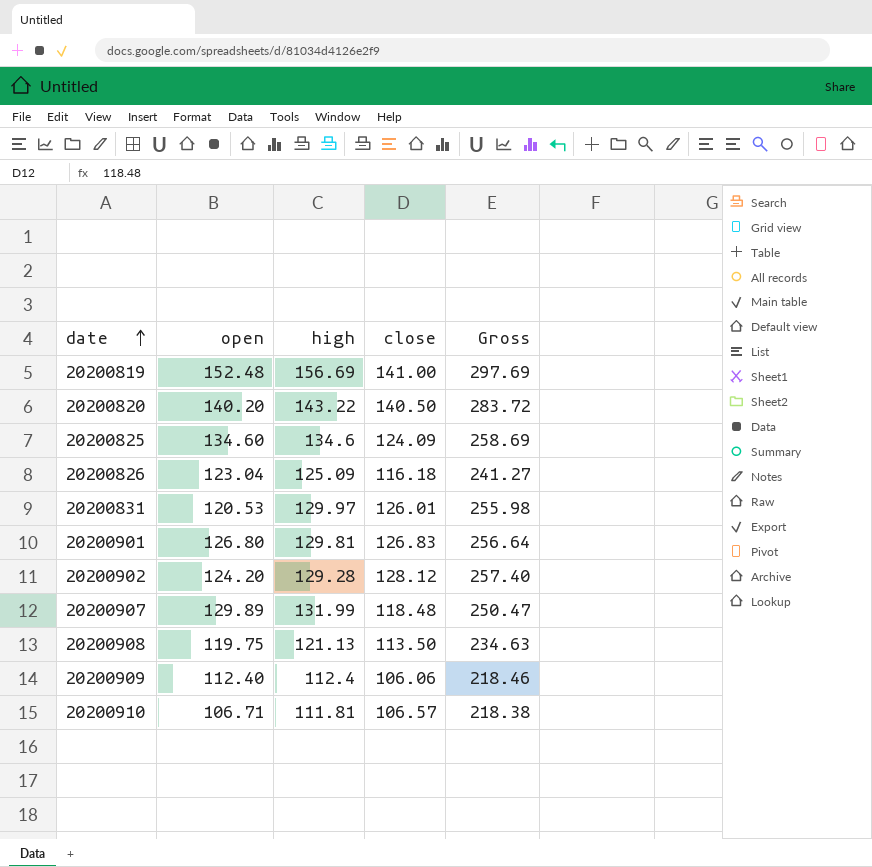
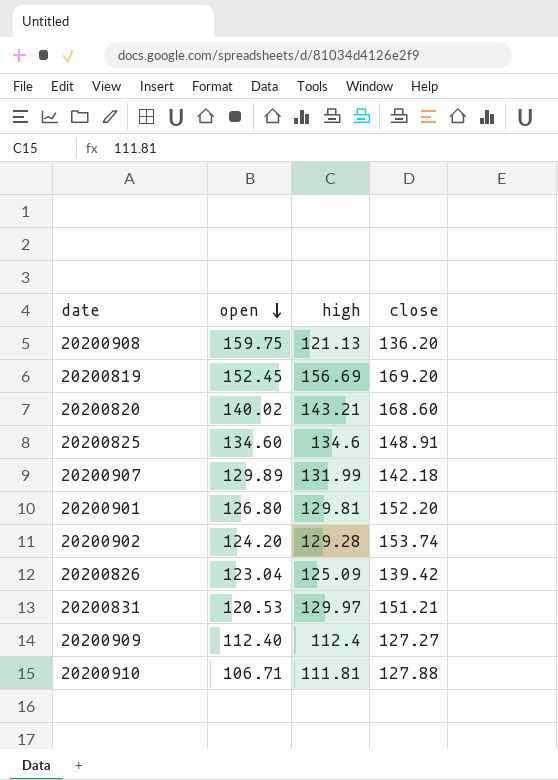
row order: date ascending -> open descending
column Gross | formula: [high] + [close] -> none
20200908 | open: 119.75 -> 159.75
20200908 | close: 113.50 -> 136.20
20200819 | open: 152.48 -> 152.45
20200819 | close: 141.00 -> 169.20
20200820 | open: 140.20 -> 140.02
20200820 | high: 143.22 -> 143.21
20200820 | close: 140.50 -> 168.60
20200825 | close: 124.09 -> 148.91
20200907 | close: 118.48 -> 142.18
20200901 | close: 126.83 -> 152.20
20200902 | close: 128.12 -> 153.74
20200826 | close: 116.18 -> 139.42
20200831 | close: 126.01 -> 151.21
20200909 | close: 106.06 -> 127.27
20200910 | close: 106.57 -> 127.88

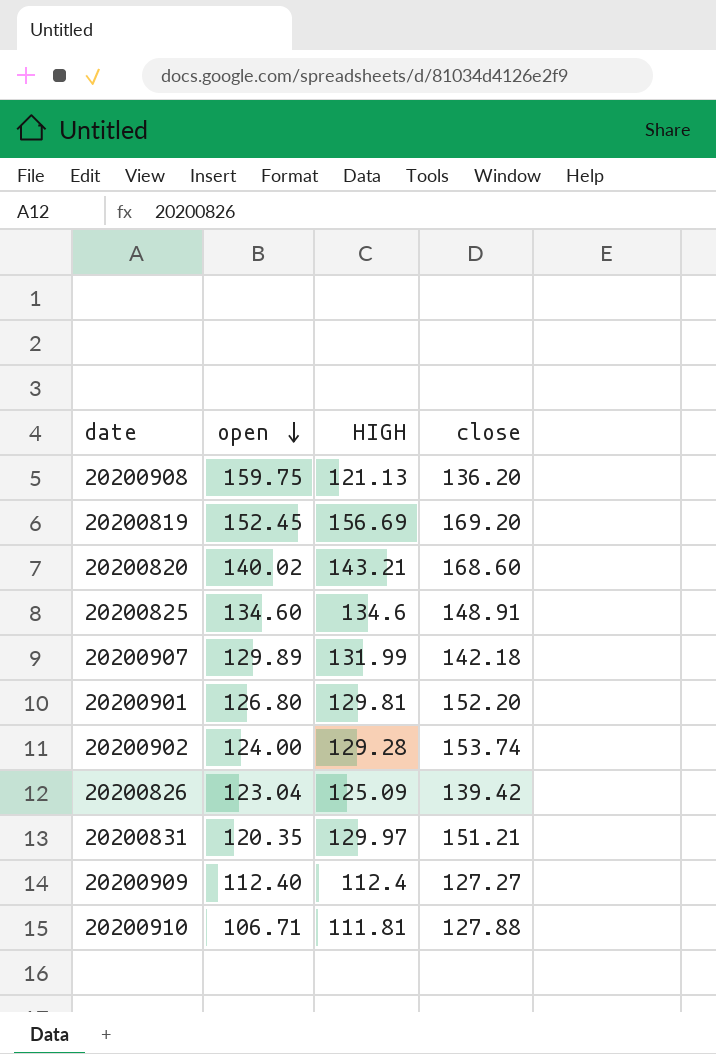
column name: high -> HIGH
20200902 | open: 124.20 -> 124.00
20200831 | open: 120.53 -> 120.35

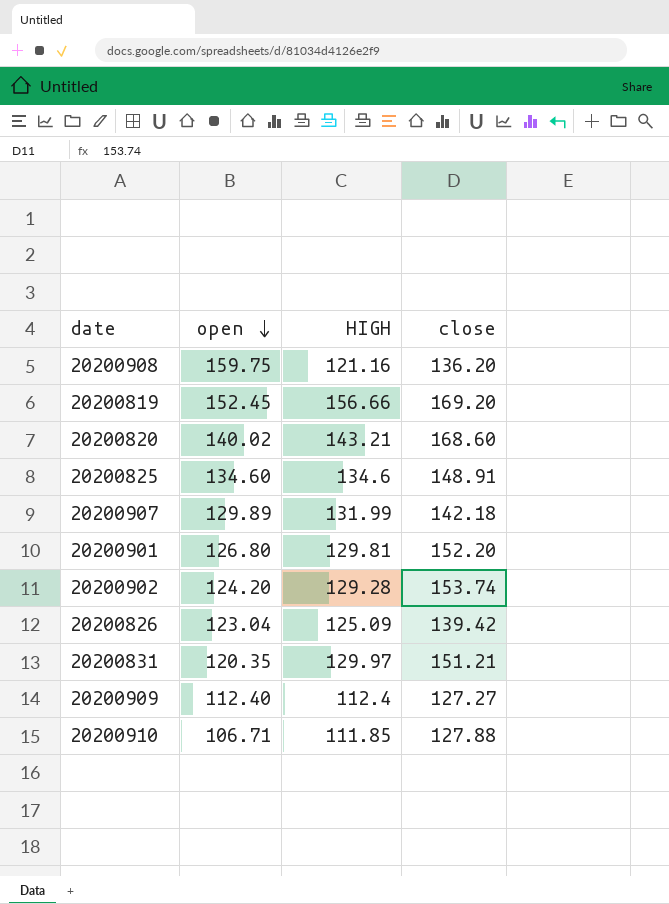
20200908 | HIGH: 121.13 -> 121.16
20200819 | HIGH: 156.69 -> 156.66
20200902 | open: 124.00 -> 124.20
20200910 | HIGH: 111.81 -> 111.85

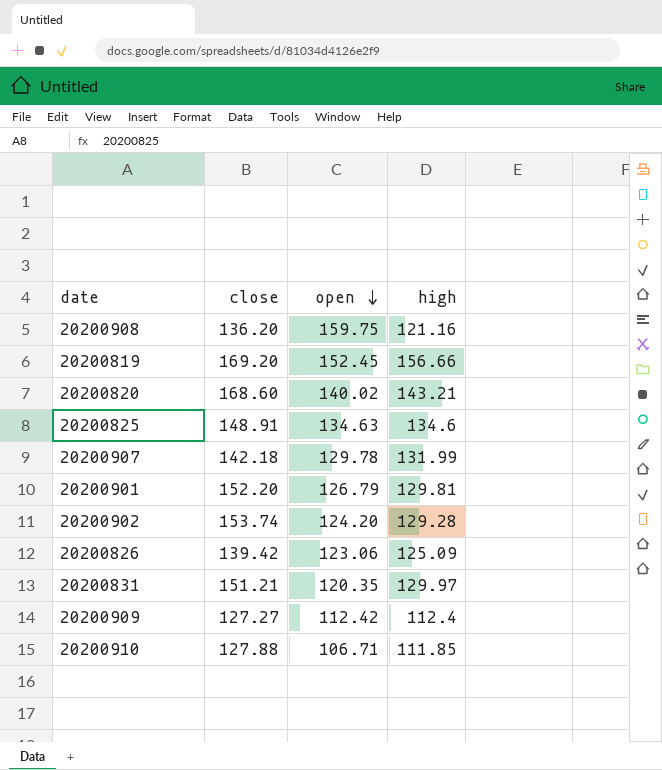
column close | position: 4 -> 2
column name: HIGH -> high
20200825 | open: 134.60 -> 134.63
20200907 | open: 129.89 -> 129.78
20200901 | open: 126.80 -> 126.79
20200826 | open: 123.04 -> 123.06
20200909 | open: 112.40 -> 112.42

